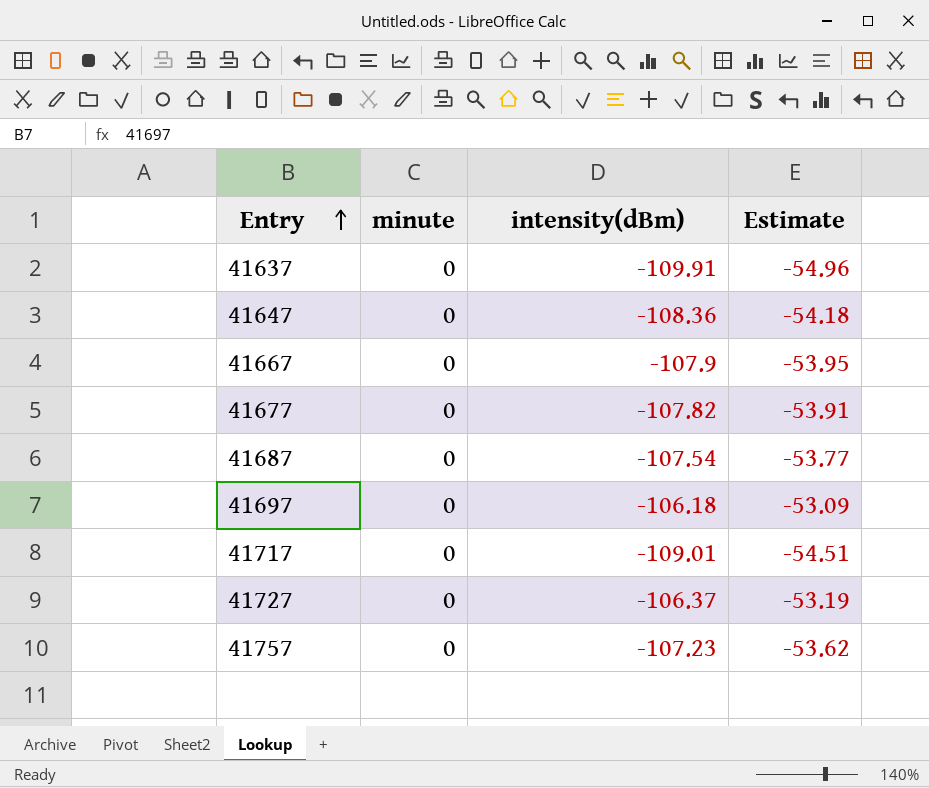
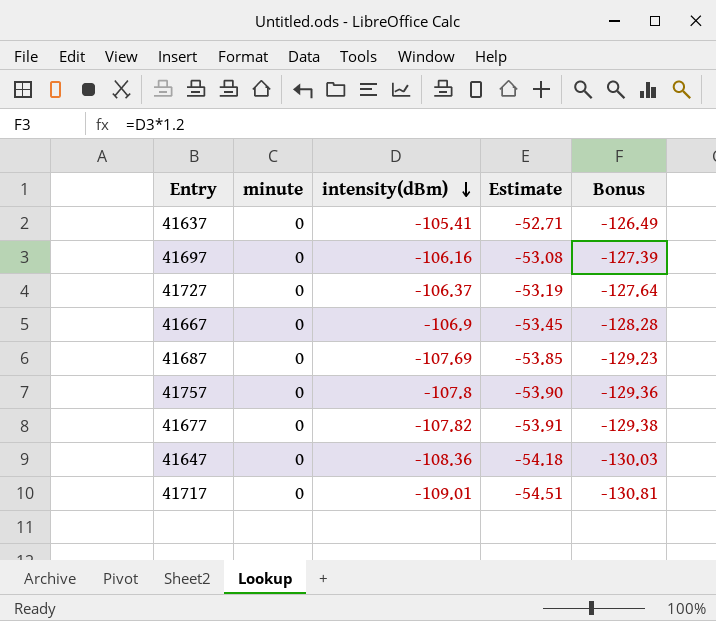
row order: Entry ascending -> intensity(dBm) descending
column Bonus | formula: none -> [intensity(dBm)] * 1.2
41637 | intensity(dBm): -109.91 -> -105.41
41637 | Estimate: -54.96 -> -52.71
41697 | intensity(dBm): -106.18 -> -106.16
41697 | Estimate: -53.09 -> -53.08
41667 | intensity(dBm): -107.9 -> -106.9
41667 | Estimate: -53.95 -> -53.45
41687 | intensity(dBm): -107.54 -> -107.69
41687 | Estimate: -53.77 -> -53.85
41757 | intensity(dBm): -107.23 -> -107.8
41757 | Estimate: -53.62 -> -53.90

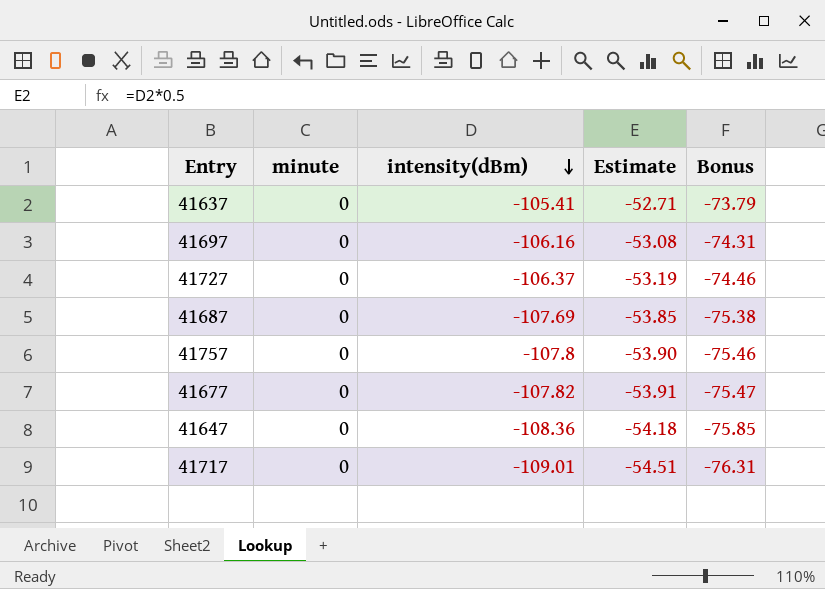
column Bonus | formula: [intensity(dBm)] * 1.2 -> [intensity(dBm)] * 0.7
row 41667: 0 | -106.9 | -53.45 | -128.28 -> none

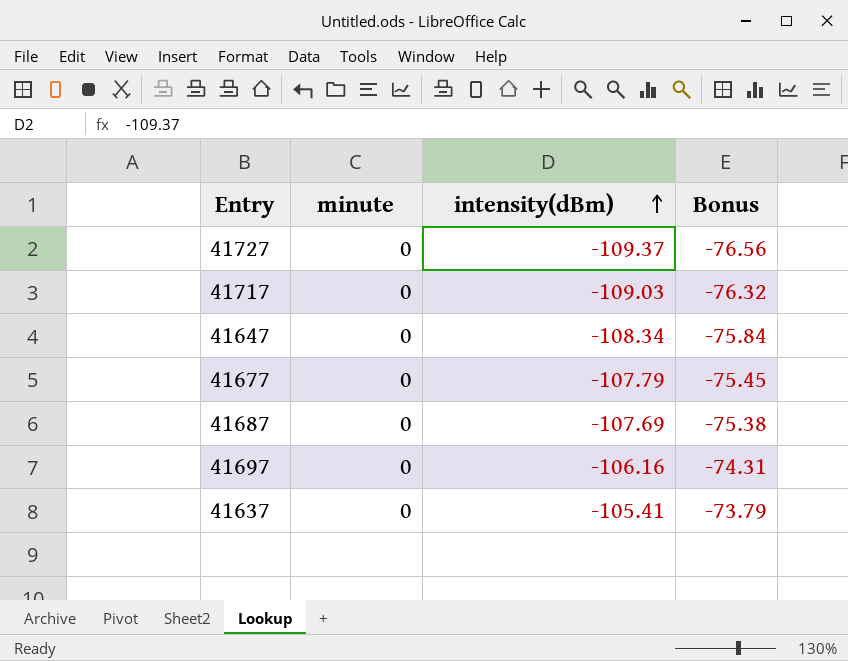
row order: intensity(dBm) descending -> intensity(dBm) ascending
column Estimate | formula: [intensity(dBm)] * 0.5 -> none
row 41757: 0 | -107.8 | -53.90 | -75.46 -> none
41727 | intensity(dBm): -106.37 -> -109.37
41727 | Bonus: -74.46 -> -76.56
41717 | intensity(dBm): -109.01 -> -109.03
41717 | Bonus: -76.31 -> -76.32
41647 | intensity(dBm): -108.36 -> -108.34
41647 | Bonus: -75.85 -> -75.84
41677 | intensity(dBm): -107.82 -> -107.79
41677 | Bonus: -75.47 -> -75.45

